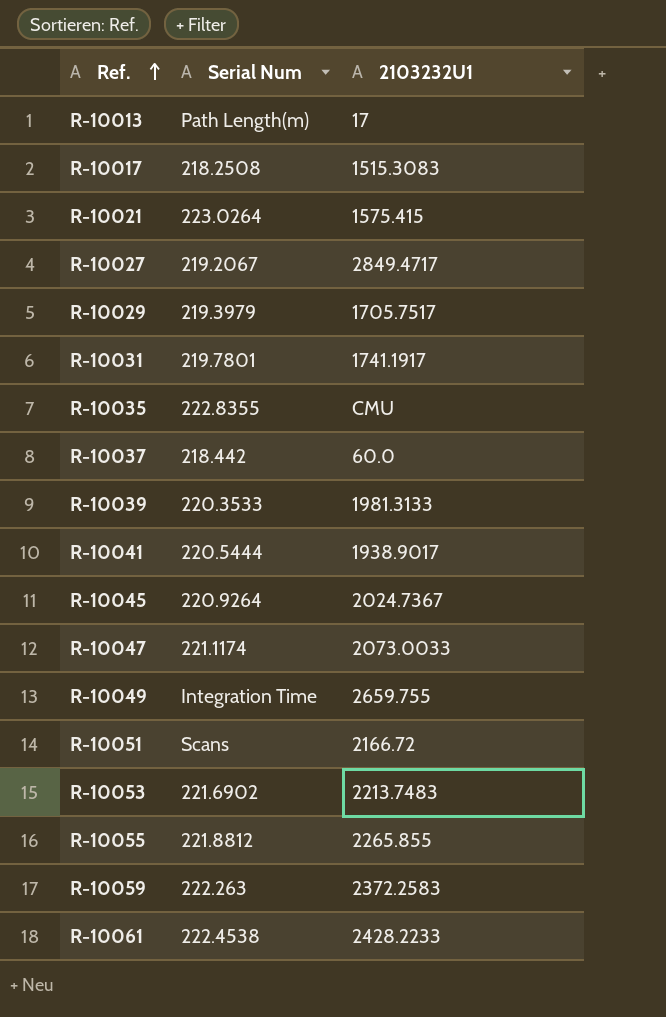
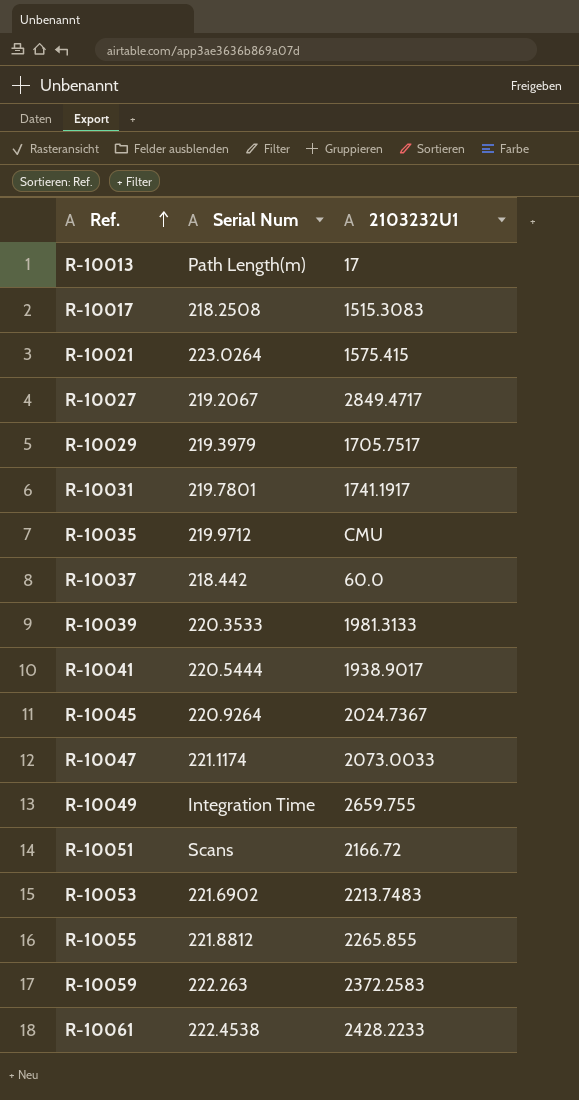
R-10035 | Serial Num: 222.8355 -> 219.9712

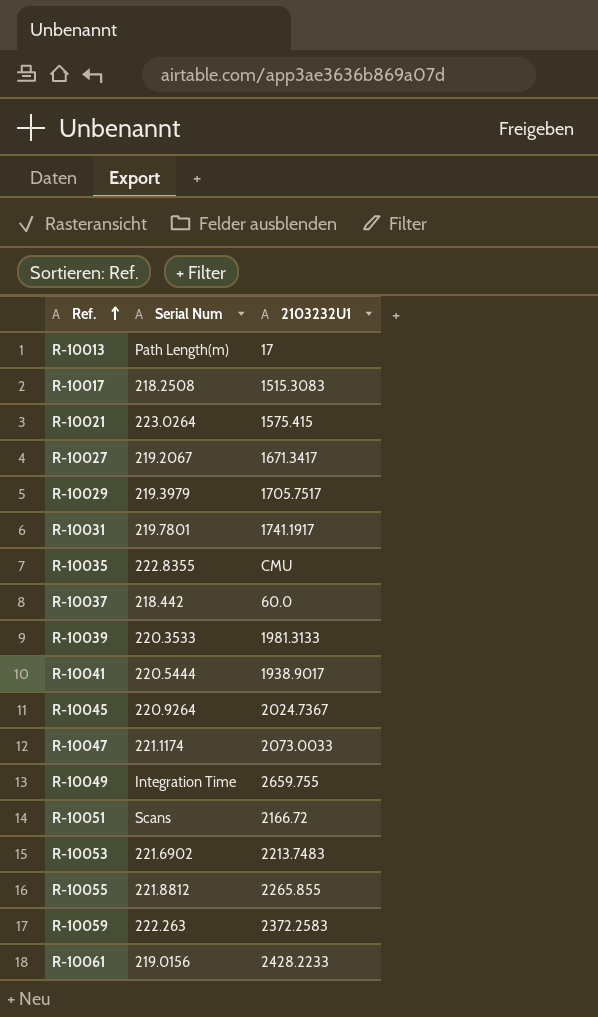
R-10027 | 2103232U1: 2849.4717 -> 1671.3417
R-10035 | Serial Num: 219.9712 -> 222.8355
R-10061 | Serial Num: 222.4538 -> 219.0156

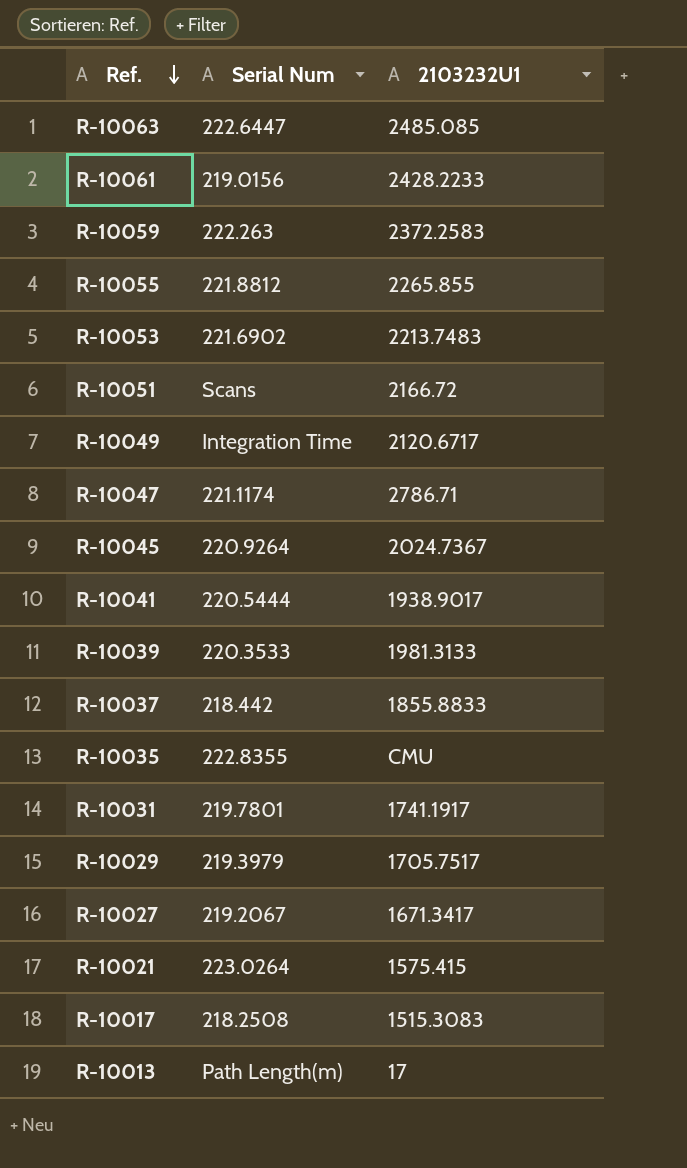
row order: Ref. ascending -> Ref. descending
row R-10063: none -> 222.6447 | 2485.085
R-10049 | 2103232U1: 2659.755 -> 2120.6717
R-10047 | 2103232U1: 2073.0033 -> 2786.71
R-10037 | 2103232U1: 60.0 -> 1855.8833

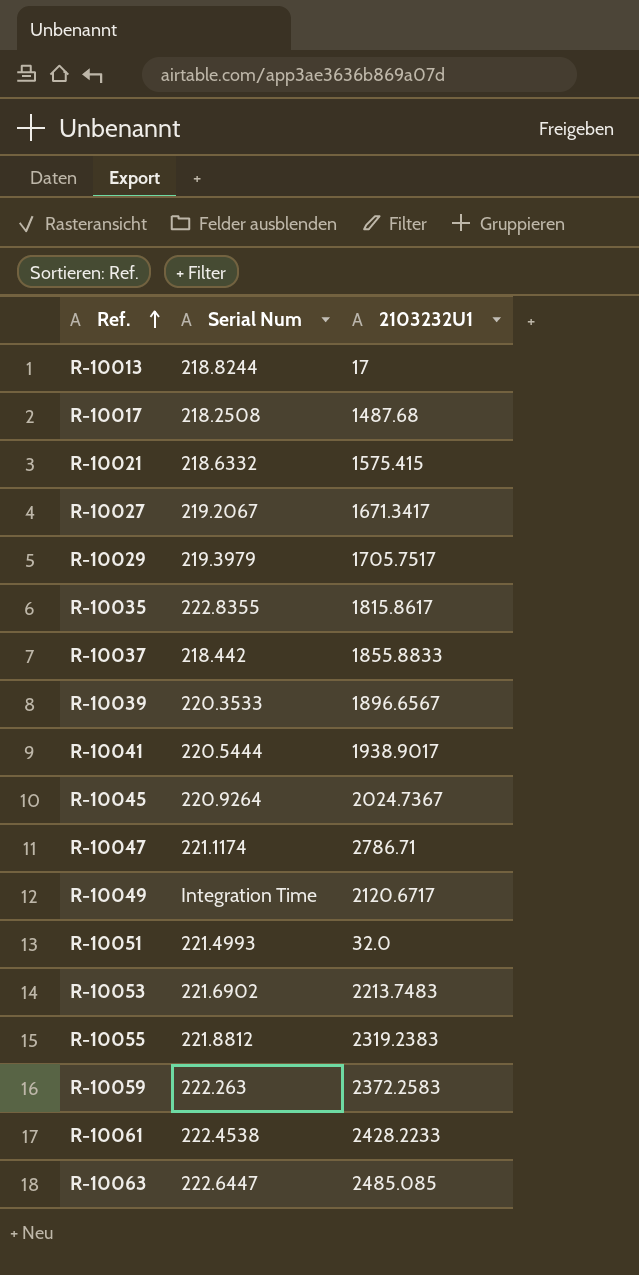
row order: Ref. descending -> Ref. ascending
row R-10031: 219.7801 | 1741.1917 -> none
R-10013 | Serial Num: Path Length(m) -> 218.8244
R-10017 | 2103232U1: 1515.3083 -> 1487.68
R-10021 | Serial Num: 223.0264 -> 218.6332
R-10035 | 2103232U1: CMU -> 1815.8617
R-10039 | 2103232U1: 1981.3133 -> 1896.6567
R-10051 | Serial Num: Scans -> 221.4993
R-10051 | 2103232U1: 2166.72 -> 32.0
R-10055 | 2103232U1: 2265.855 -> 2319.2383
R-10061 | Serial Num: 219.0156 -> 222.4538

